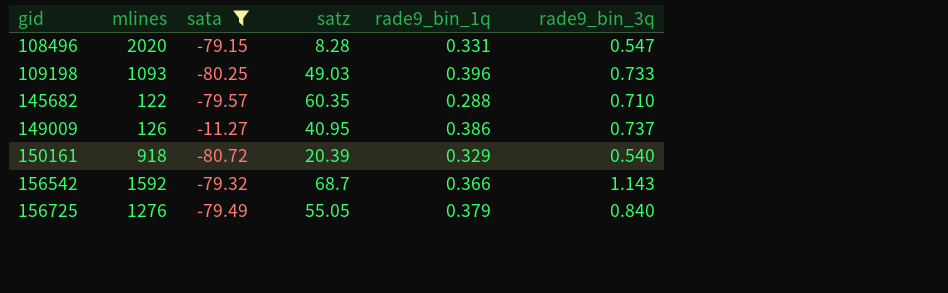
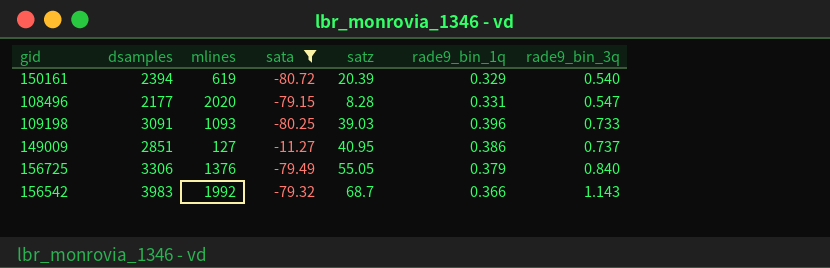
row order: gid ascending -> rade9_bin_3q ascending
column dsamples | position: none -> 2
row 145682: 122 | -79.57 | 60.35 | 0.288 | 0.710 -> none
150161 | mlines: 918 -> 619
109198 | satz: 49.03 -> 39.03
149009 | mlines: 126 -> 127
156725 | mlines: 1276 -> 1376
156542 | mlines: 1592 -> 1992

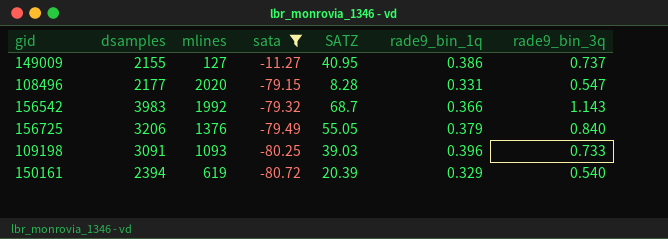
row order: rade9_bin_3q ascending -> sata descending
column name: satz -> SATZ
149009 | dsamples: 2851 -> 2155
156725 | dsamples: 3306 -> 3206

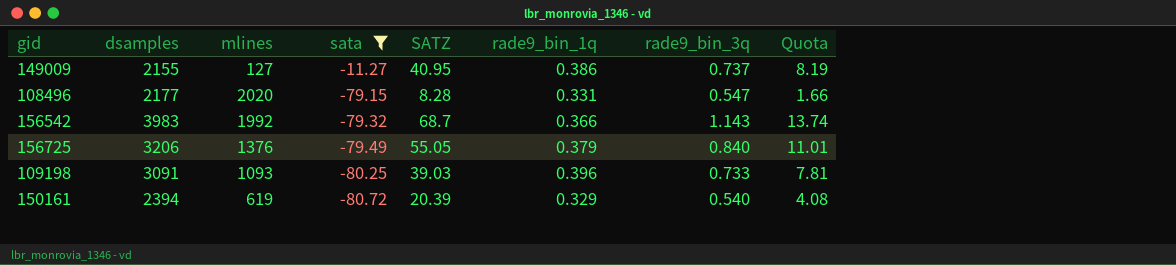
column Quota | formula: none -> [SATZ] * 0.2

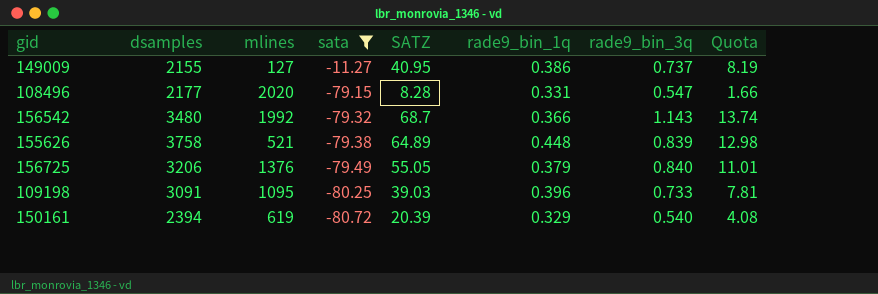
156542 | dsamples: 3983 -> 3480
row 155626: none -> 3758 | 521 | -79.38 | 64.89 | 0.448 | 0.839 | 12.98
109198 | mlines: 1093 -> 1095

